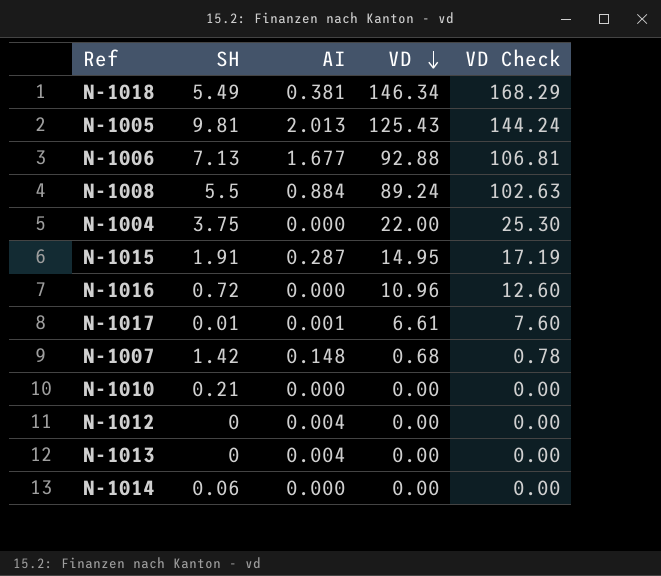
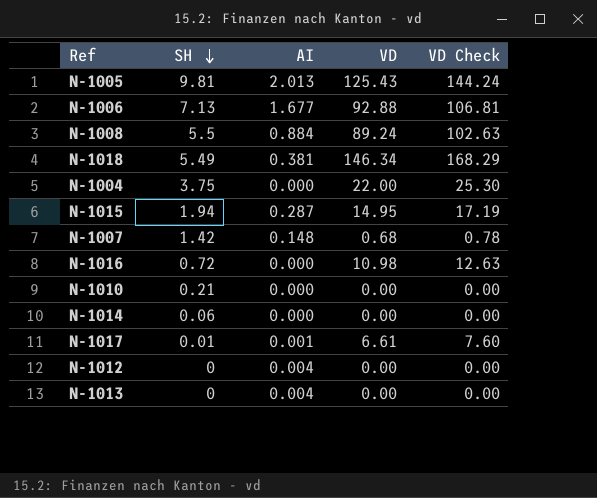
row order: VD descending -> SH descending
N-1015 | SH: 1.91 -> 1.94
N-1016 | VD: 10.96 -> 10.98
N-1016 | VD Check: 12.60 -> 12.63

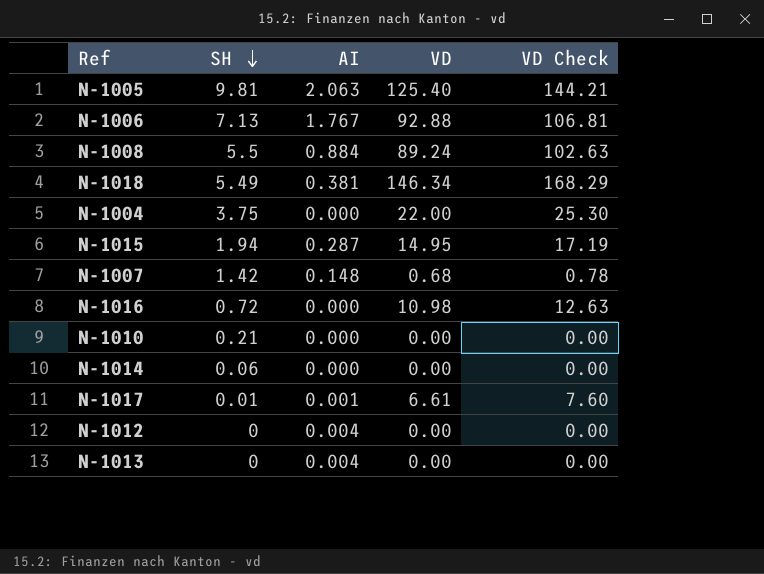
N-1005 | AI: 2.013 -> 2.063
N-1005 | VD: 125.43 -> 125.40
N-1005 | VD Check: 144.24 -> 144.21
N-1006 | AI: 1.677 -> 1.767

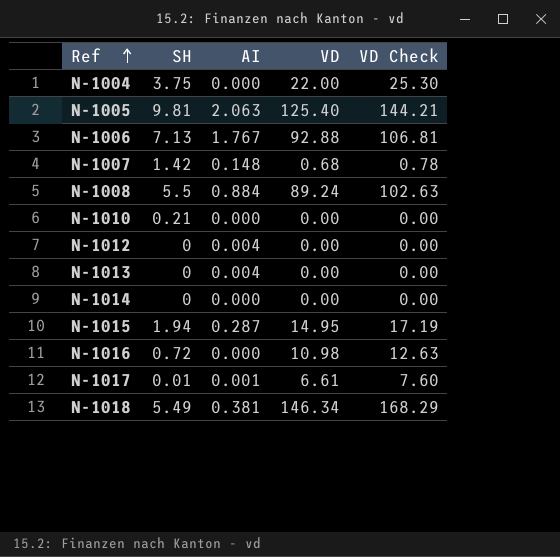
row order: SH descending -> Ref ascending
N-1014 | SH: 0.06 -> 0

